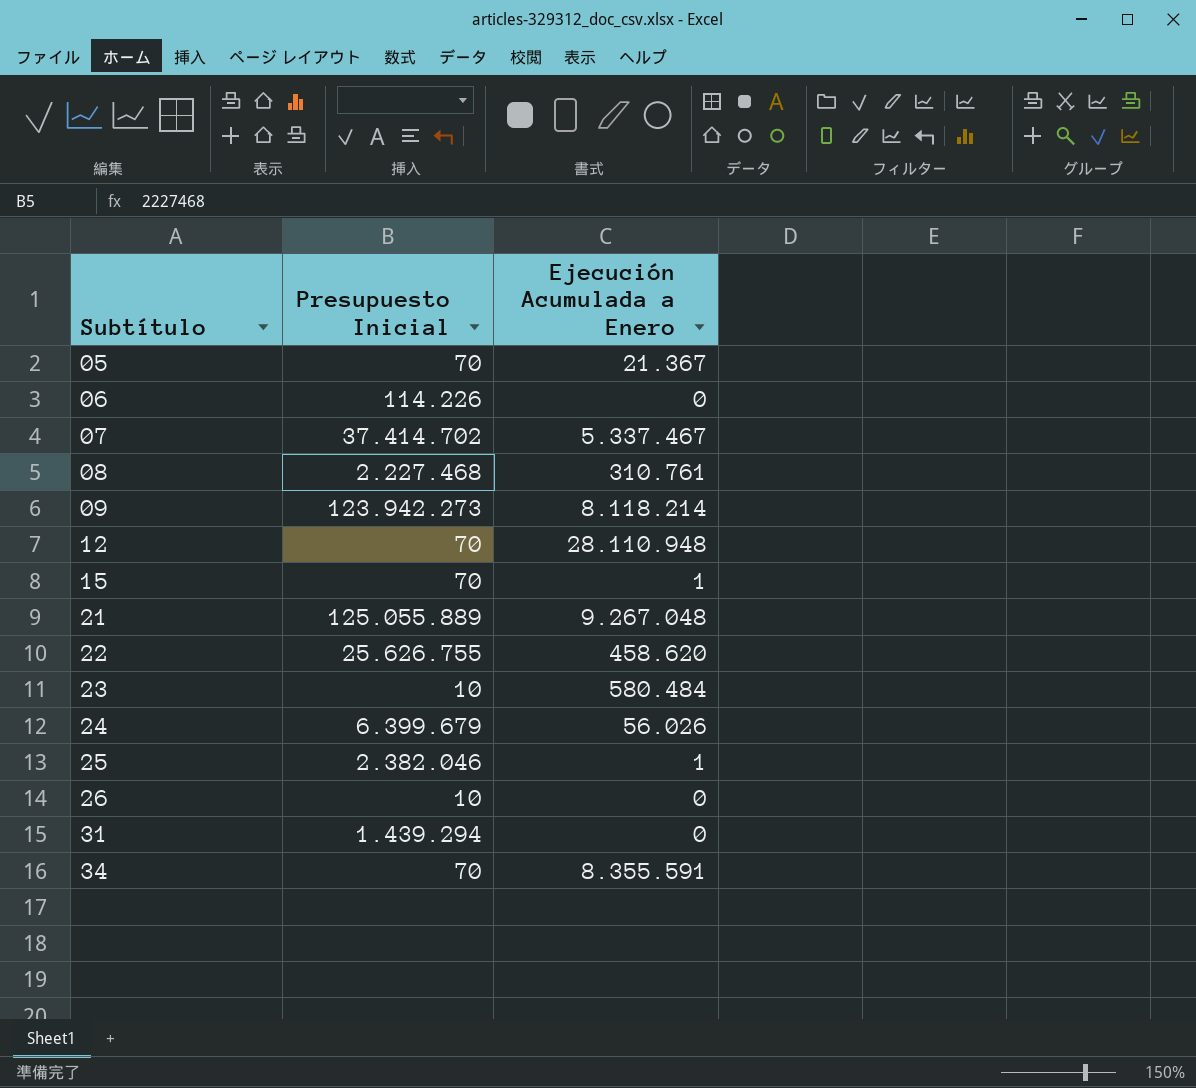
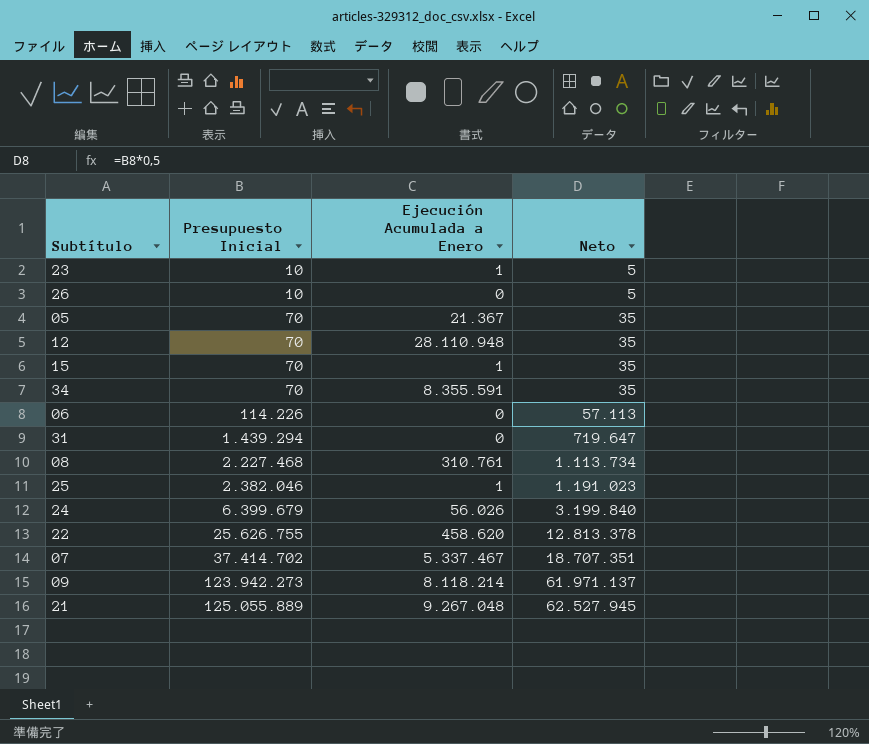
row order: Subtítulo ascending -> Presupuesto Inicial ascending
column Neto | formula: none -> [Presupuesto Inicial] * 0,5
23 | Ejecución Acumulada a Enero: 580.484 -> 1

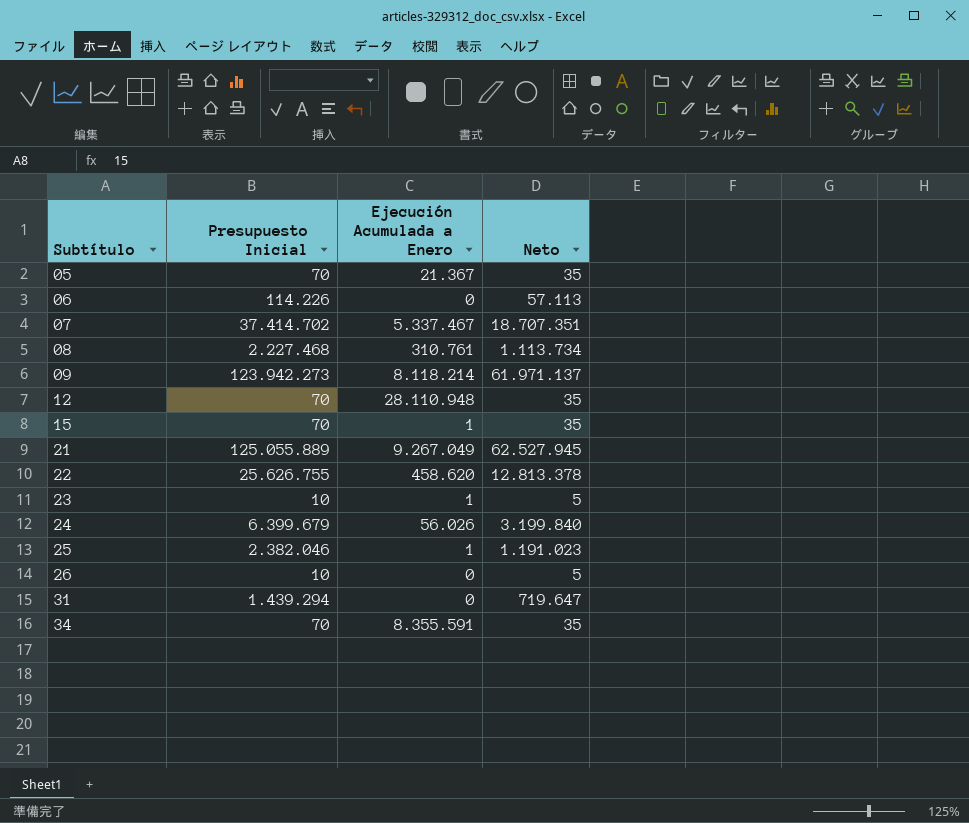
row order: Presupuesto Inicial ascending -> Subtítulo ascending
21 | Ejecución Acumulada a Enero: 9.267.048 -> 9.267.049

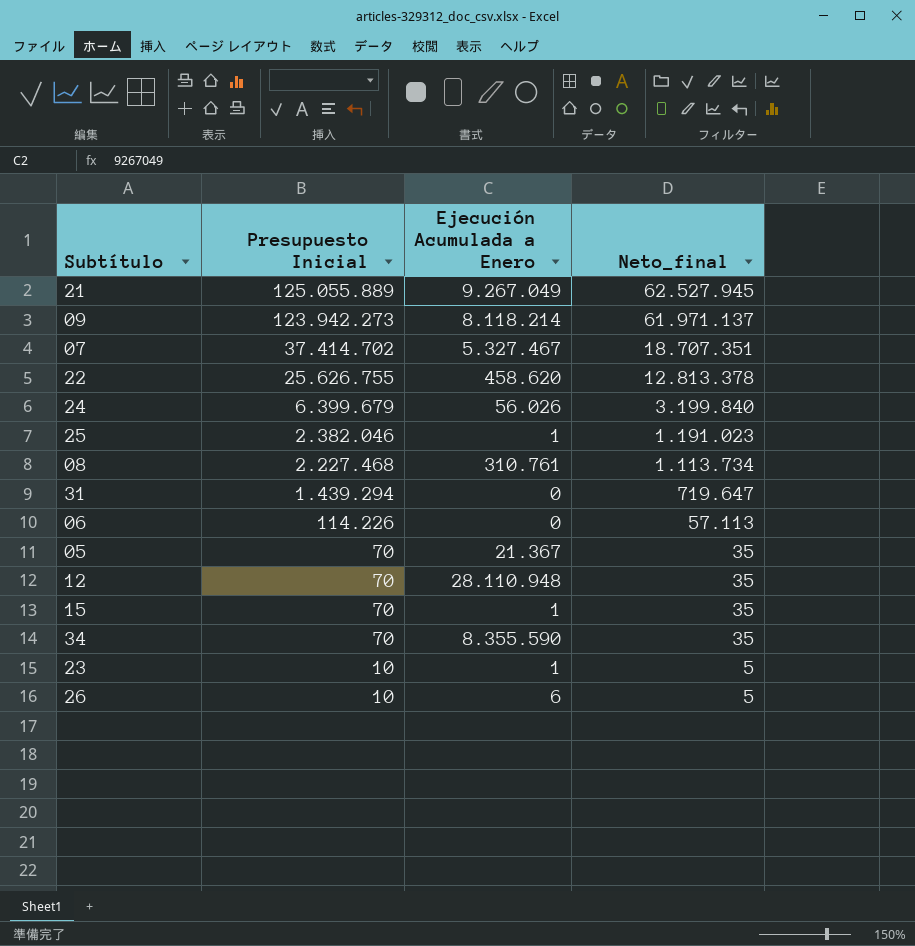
row order: Subtítulo ascending -> Presupuesto Inicial descending
column name: Neto -> Neto_final
07 | Ejecución Acumulada a Enero: 5.337.467 -> 5.327.467
34 | Ejecución Acumulada a Enero: 8.355.591 -> 8.355.590
26 | Ejecución Acumulada a Enero: 0 -> 6

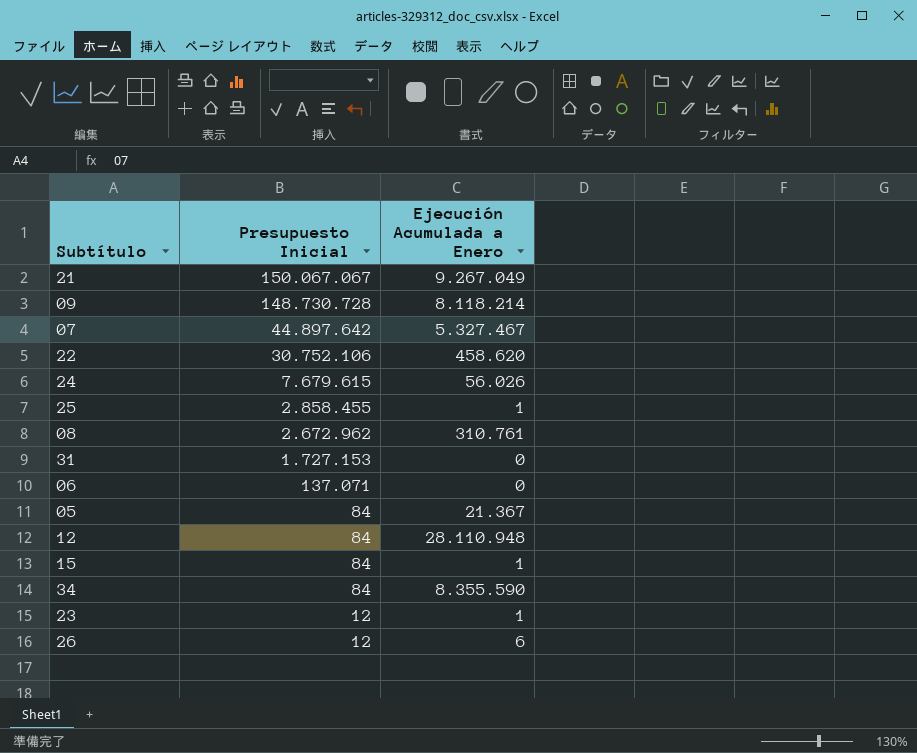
column Neto_final | formula: [Presupuesto Inicial] * 0,5 -> none
21 | Presupuesto Inicial: 125.055.889 -> 150.067.067
09 | Presupuesto Inicial: 123.942.273 -> 148.730.728
07 | Presupuesto Inicial: 37.414.702 -> 44.897.642
22 | Presupuesto Inicial: 25.626.755 -> 30.752.106
24 | Presupuesto Inicial: 6.399.679 -> 7.679.615
25 | Presupuesto Inicial: 2.382.046 -> 2.858.455
08 | Presupuesto Inicial: 2.227.468 -> 2.672.962
31 | Presupuesto Inicial: 1.439.294 -> 1.727.153
06 | Presupuesto Inicial: 114.226 -> 137.071
05 | Presupuesto Inicial: 70 -> 84
12 | Presupuesto Inicial: 70 -> 84
15 | Presupuesto Inicial: 70 -> 84
34 | Presupuesto Inicial: 70 -> 84
23 | Presupuesto Inicial: 10 -> 12
26 | Presupuesto Inicial: 10 -> 12

